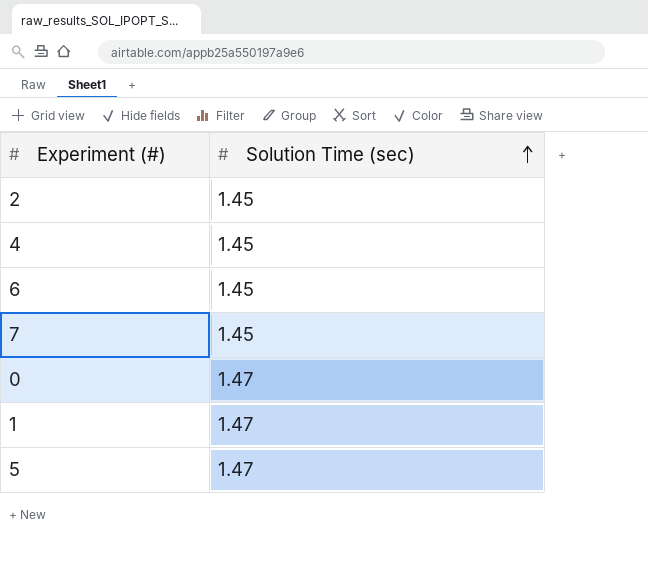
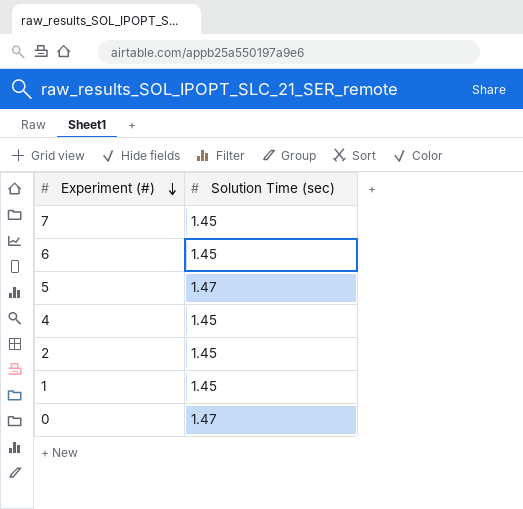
row order: Solution Time (sec) ascending -> Experiment (#) descending
1 | Solution Time (sec): 1.47 -> 1.45

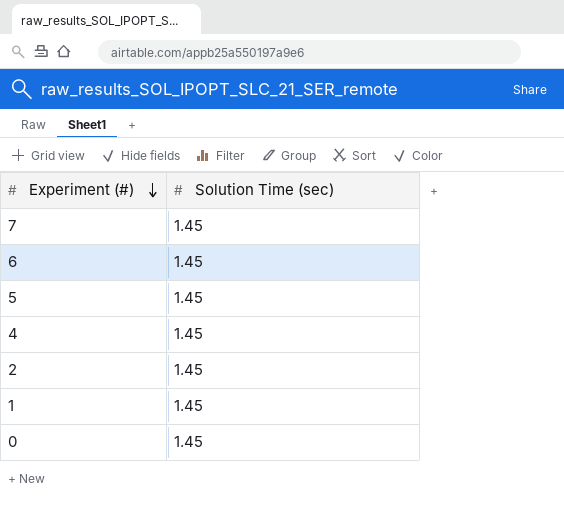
5 | Solution Time (sec): 1.47 -> 1.45
0 | Solution Time (sec): 1.47 -> 1.45

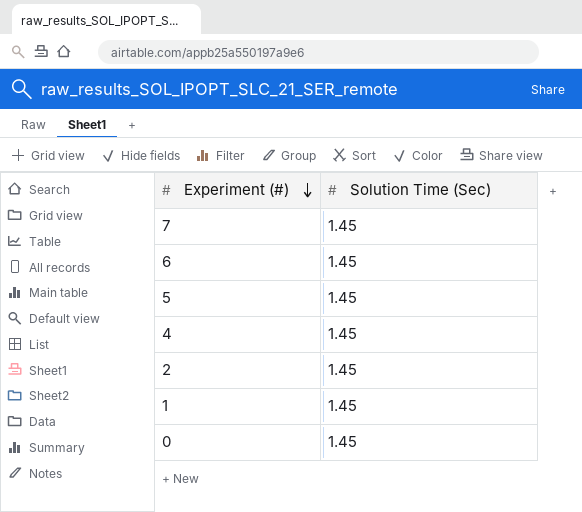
column name: Solution Time (sec) -> Solution Time (Sec)

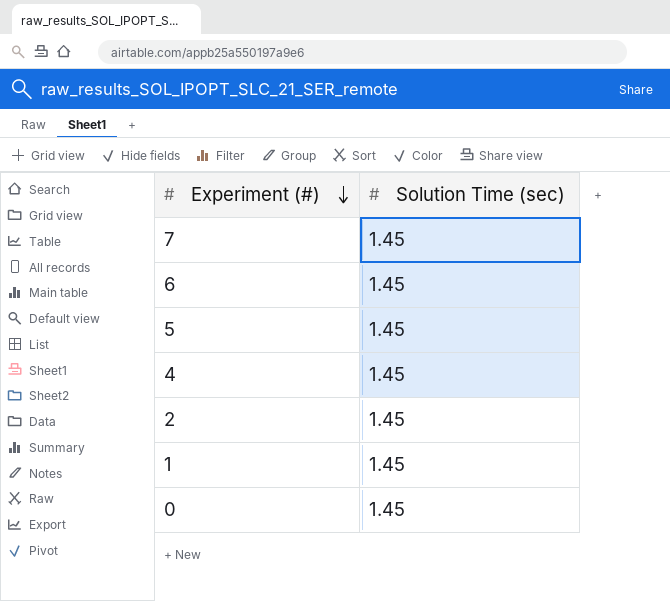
column name: Solution Time (Sec) -> Solution Time (sec)

